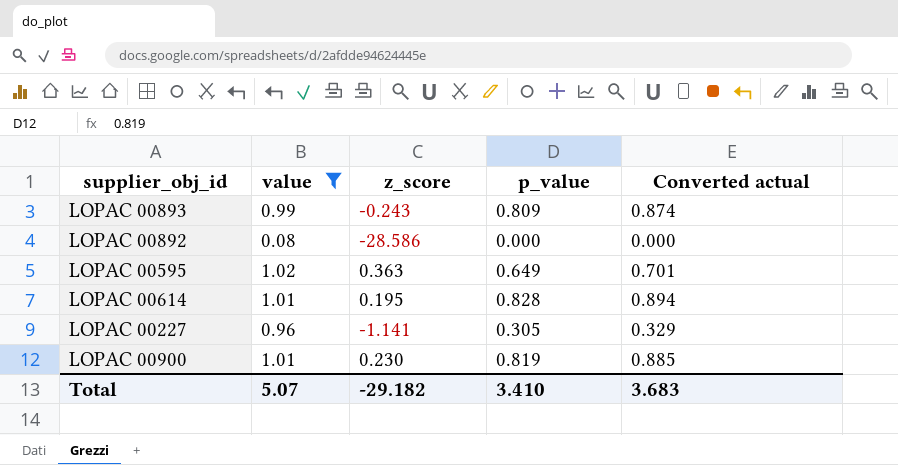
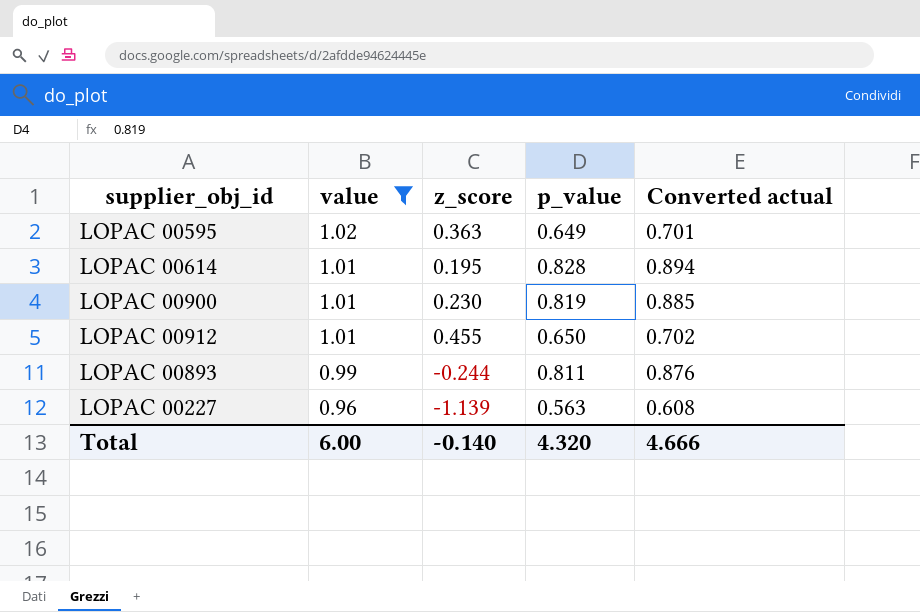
row order: none -> value descending
row LOPAC 00892: 0.08 | -28.586 | 0.000 | 0.000 -> none
row LOPAC 00912: none -> 1.01 | 0.455 | 0.650 | 0.702
LOPAC 00893 | z_score: -0.243 -> -0.244
LOPAC 00893 | p_value: 0.809 -> 0.811
LOPAC 00893 | Converted actual: 0.874 -> 0.876
LOPAC 00227 | z_score: -1.141 -> -1.139
LOPAC 00227 | p_value: 0.305 -> 0.563
LOPAC 00227 | Converted actual: 0.329 -> 0.608
Total | value: 5.07 -> 6.00
Total | z_score: -29.182 -> -0.140
Total | p_value: 3.410 -> 4.320
Total | Converted actual: 3.683 -> 4.666

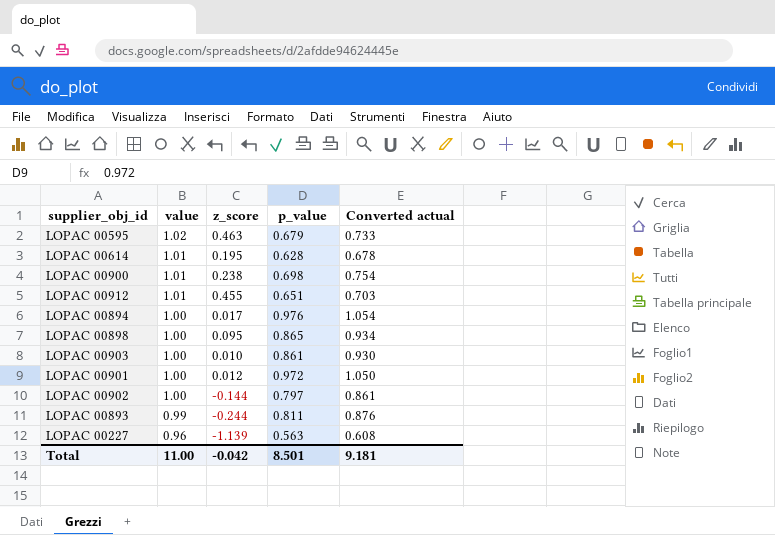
filter: value != 1.00 -> none
LOPAC 00595 | z_score: 0.363 -> 0.463
LOPAC 00595 | p_value: 0.649 -> 0.679
LOPAC 00595 | Converted actual: 0.701 -> 0.733
LOPAC 00614 | p_value: 0.828 -> 0.628
LOPAC 00614 | Converted actual: 0.894 -> 0.678
LOPAC 00900 | z_score: 0.230 -> 0.238
LOPAC 00900 | p_value: 0.819 -> 0.698
LOPAC 00900 | Converted actual: 0.885 -> 0.754
LOPAC 00912 | p_value: 0.650 -> 0.651
LOPAC 00912 | Converted actual: 0.702 -> 0.703
Total | value: 6.00 -> 11.00
Total | z_score: -0.140 -> -0.042
Total | p_value: 4.320 -> 8.501
Total | Converted actual: 4.666 -> 9.181

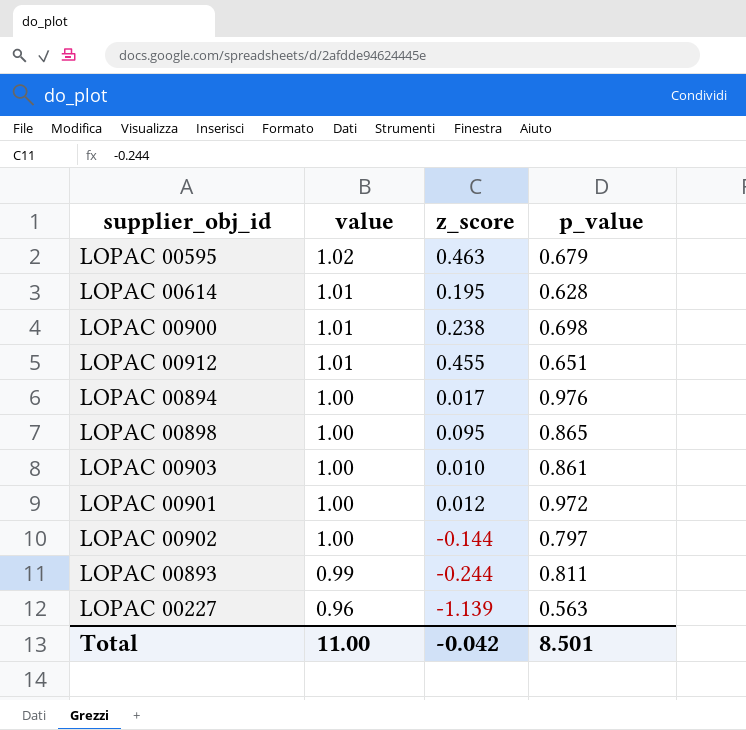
column Converted actual | formula: [p_value] * 1.08 -> none

